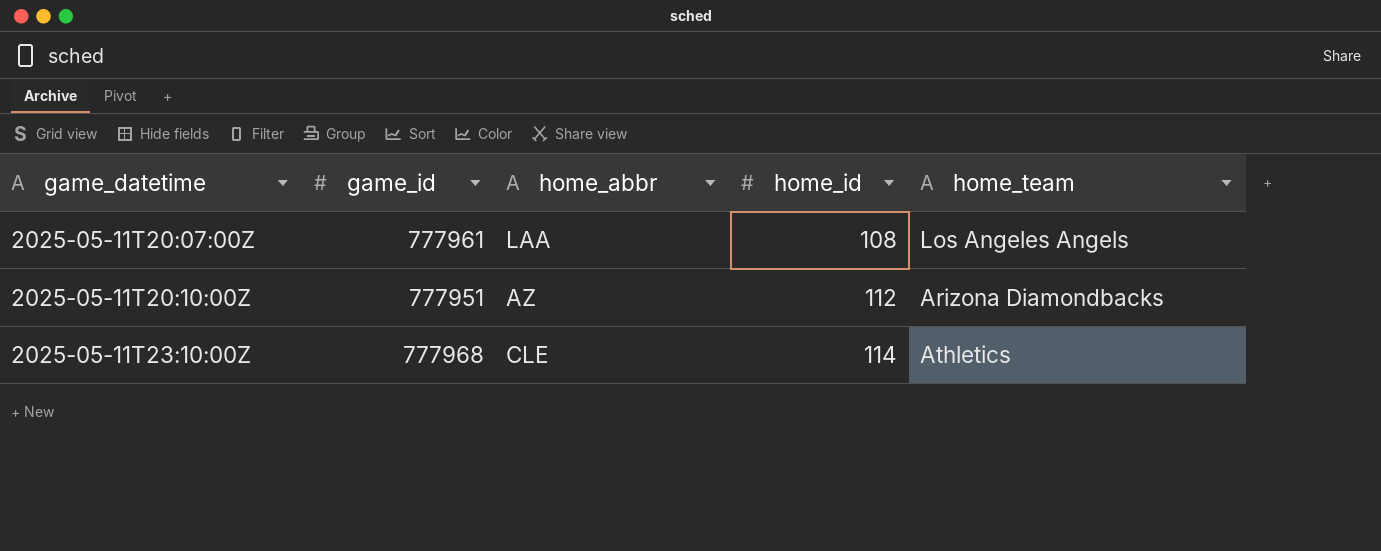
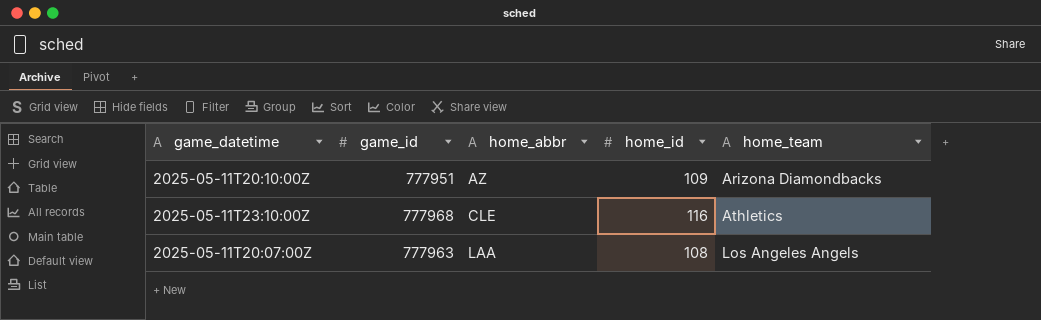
row order: game_datetime ascending -> home_abbr ascending
2025-05-11T20:10:00Z | home_id: 112 -> 109
2025-05-11T23:10:00Z | home_id: 114 -> 116
2025-05-11T20:07:00Z | game_id: 777961 -> 777963

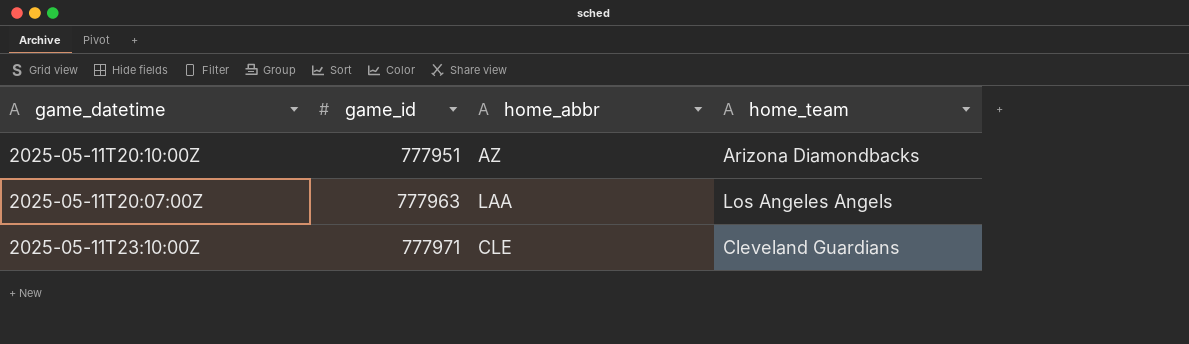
row order: home_abbr ascending -> game_id ascending
column home_id | position: 4 -> none
2025-05-11T23:10:00Z | game_id: 777968 -> 777971
2025-05-11T23:10:00Z | home_team: Athletics -> Cleveland Guardians

